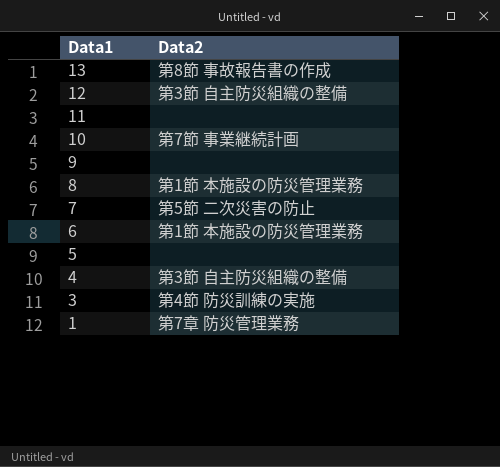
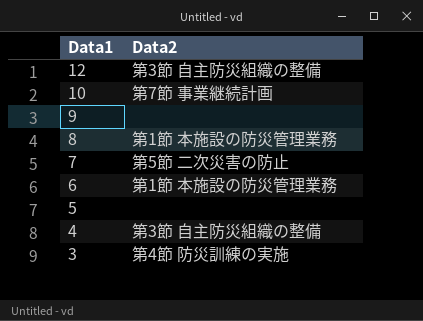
row 13: 第8節 事故報告書の作成 -> none
row 11: none -> none
row 1: 第7章 防災管理業務 -> none

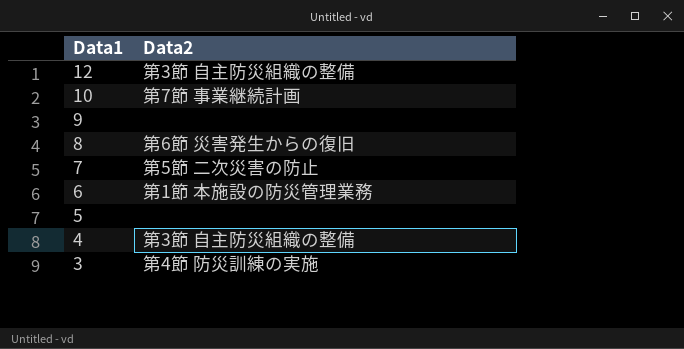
8 | Data2: 第1節 本施設の防災管理業務 -> 第6節 災害発生からの復旧

